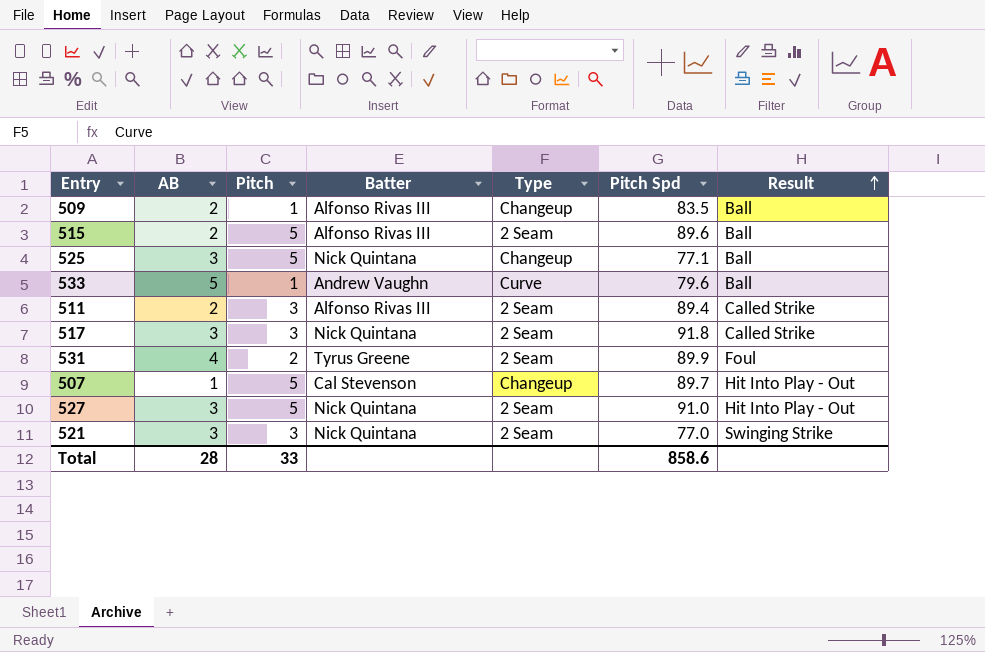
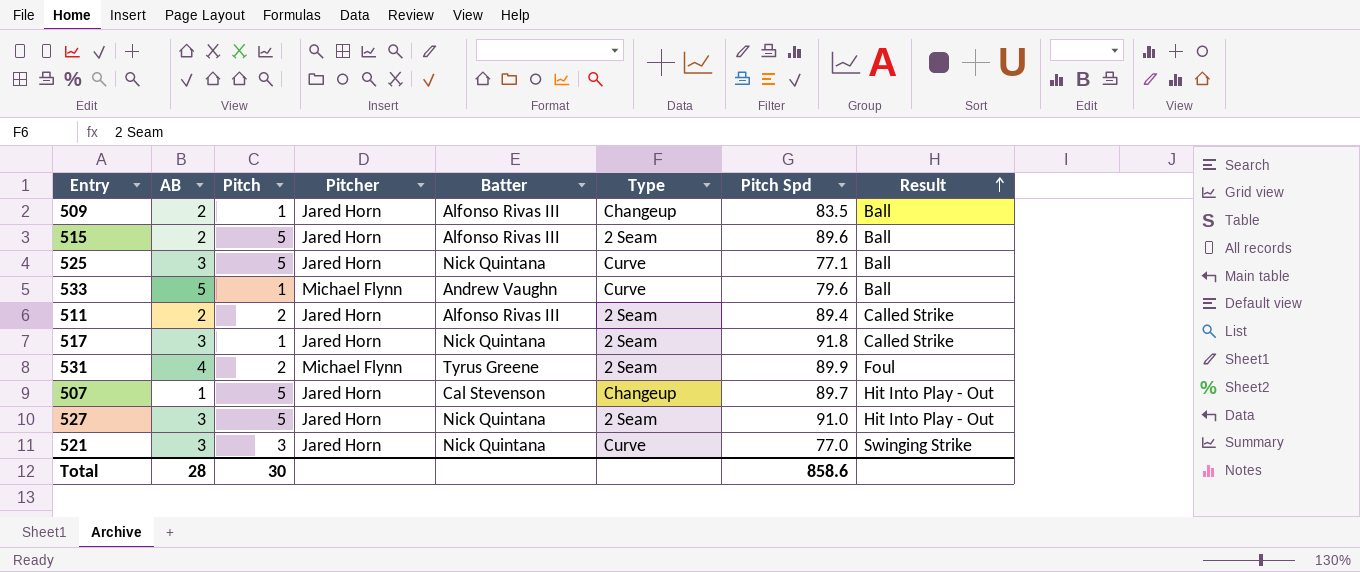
column Pitcher | position: none -> 4
525 | Type: Changeup -> Curve
511 | Pitch: 3 -> 2
517 | Pitch: 3 -> 1
521 | Type: 2 Seam -> Curve
Total | Pitch: 33 -> 30

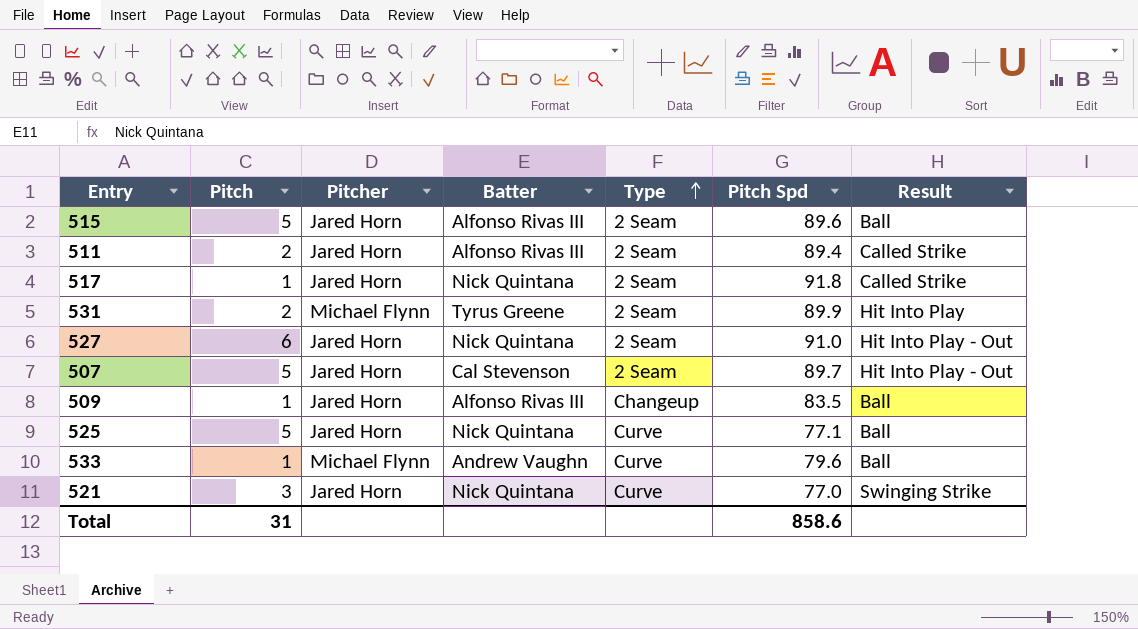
row order: Result ascending -> Type ascending
column AB | position: 2 -> none
531 | Result: Foul -> Hit Into Play
527 | Pitch: 5 -> 6
507 | Type: Changeup -> 2 Seam
Total | Pitch: 30 -> 31

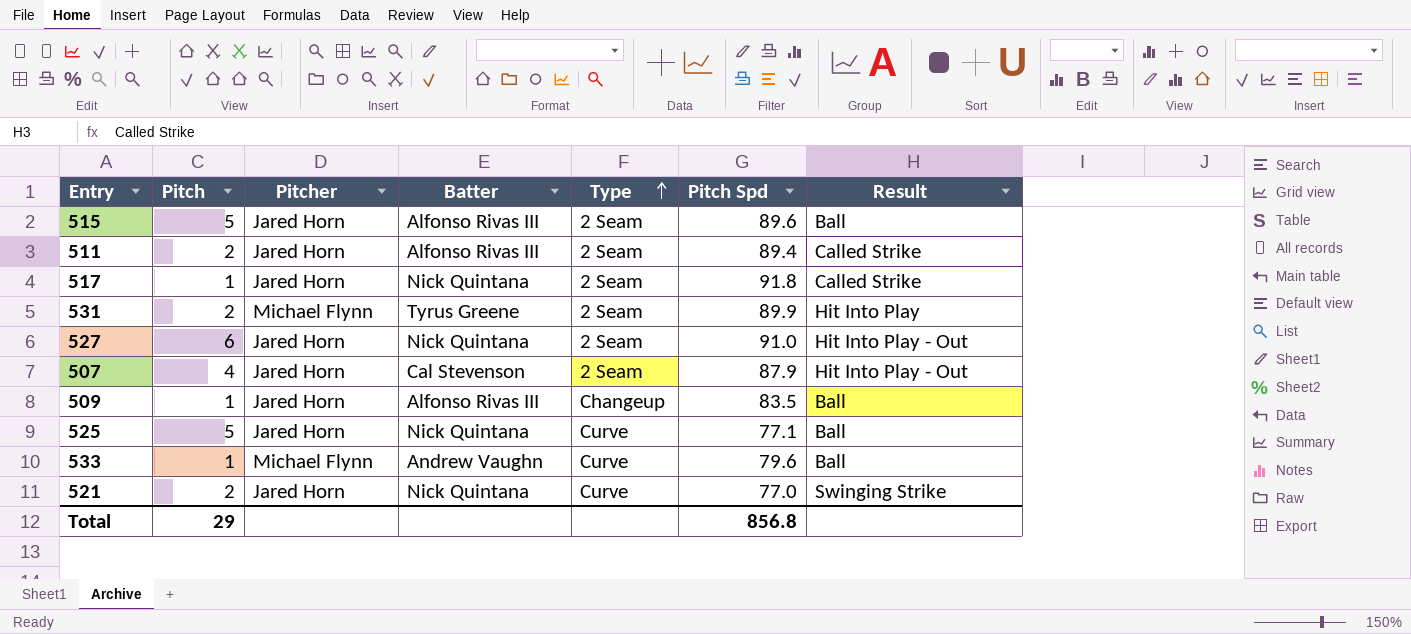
507 | Pitch: 5 -> 4
507 | Pitch Spd: 89.7 -> 87.9
521 | Pitch: 3 -> 2
Total | Pitch: 31 -> 29
Total | Pitch Spd: 858.6 -> 856.8

